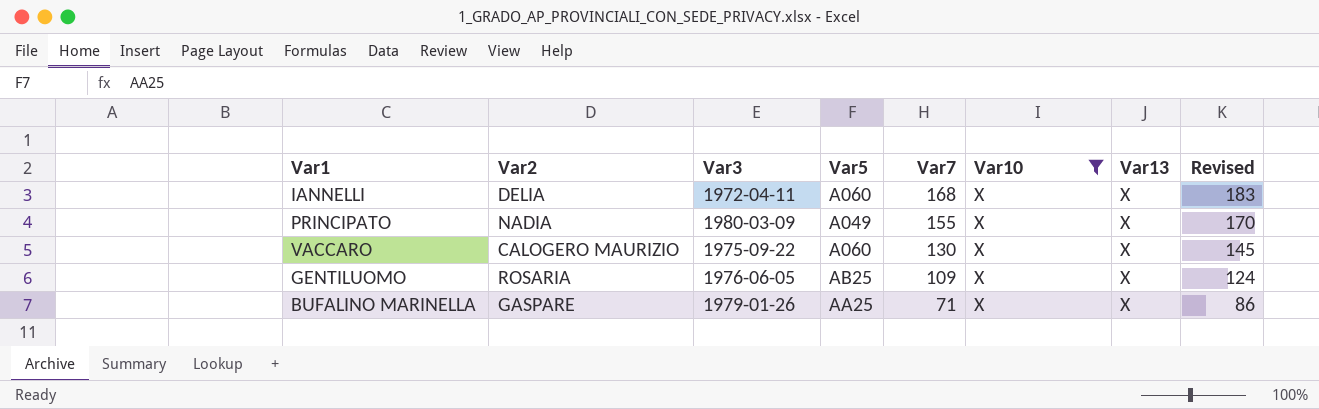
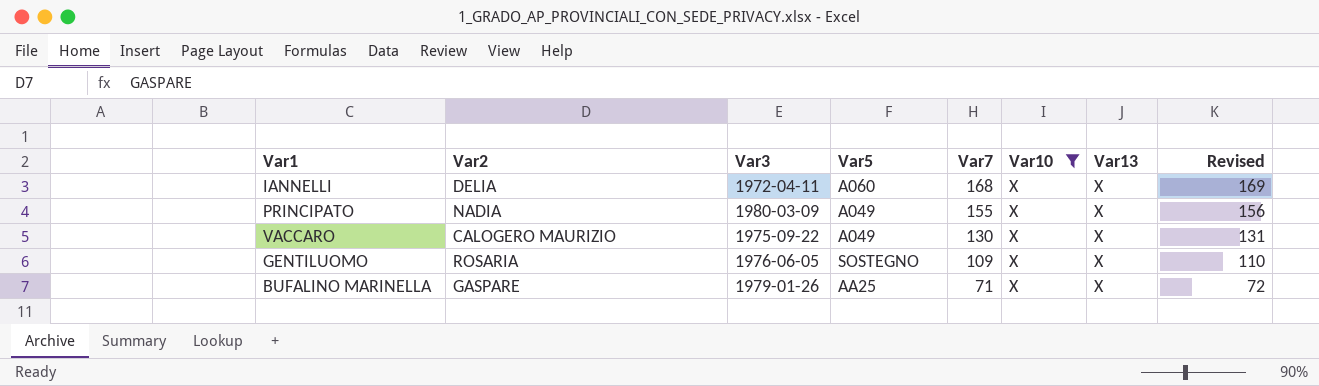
column Revised | formula: [Var7] + 15 -> [Var7] + 1
VACCARO | Var5: A060 -> A049
GENTILUOMO | Var5: AB25 -> SOSTEGNO

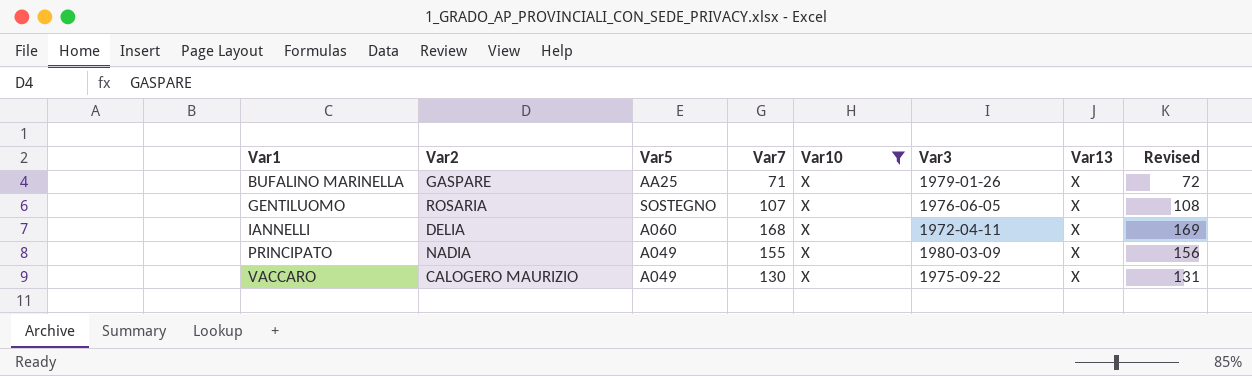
row order: Var7 descending -> Var1 ascending
column Var3 | position: 3 -> 6
GENTILUOMO | Var7: 109 -> 107
GENTILUOMO | Revised: 110 -> 108

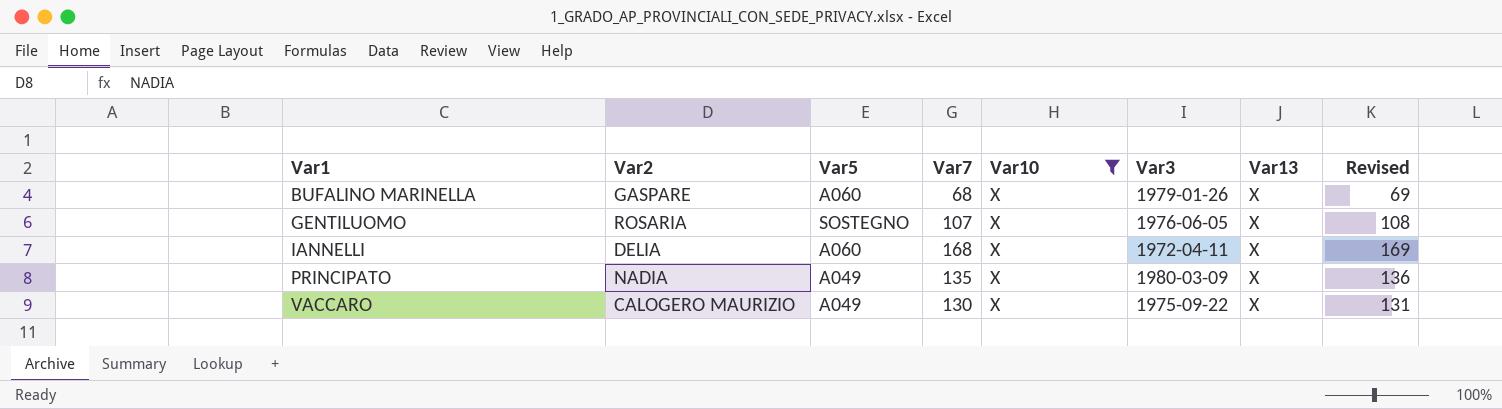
BUFALINO MARINELLA | Var5: AA25 -> A060
BUFALINO MARINELLA | Var7: 71 -> 68
BUFALINO MARINELLA | Revised: 72 -> 69
PRINCIPATO | Var7: 155 -> 135
PRINCIPATO | Revised: 156 -> 136

